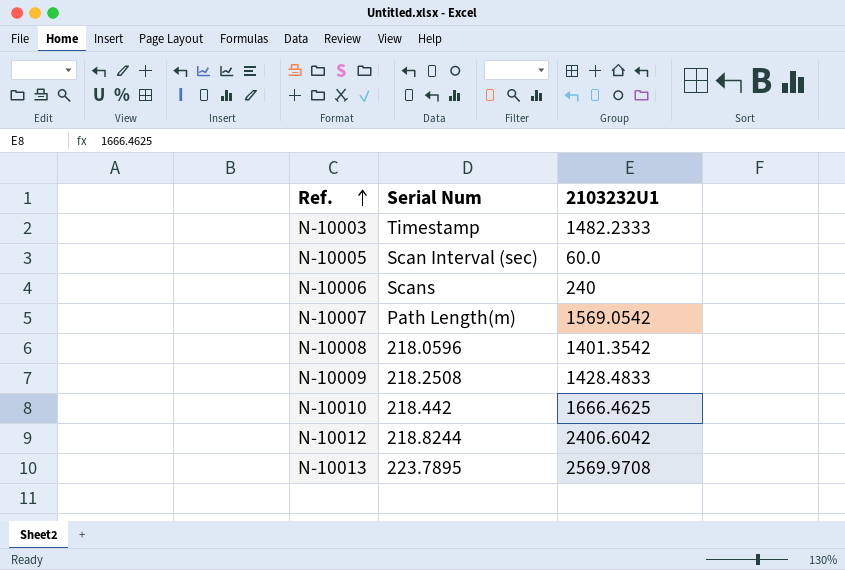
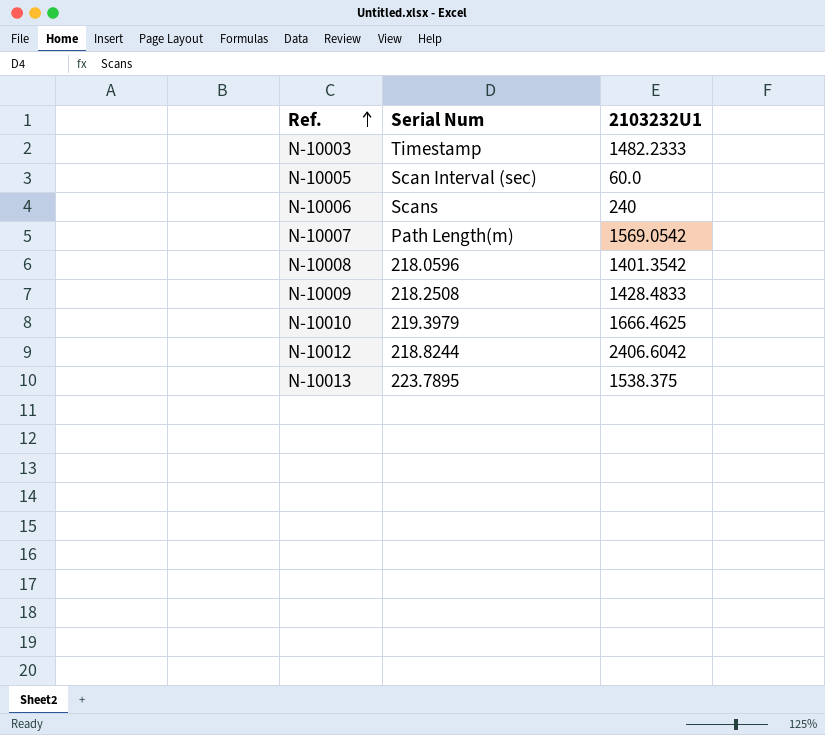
N-10010 | Serial Num: 218.442 -> 219.3979
N-10013 | 2103232U1: 2569.9708 -> 1538.375

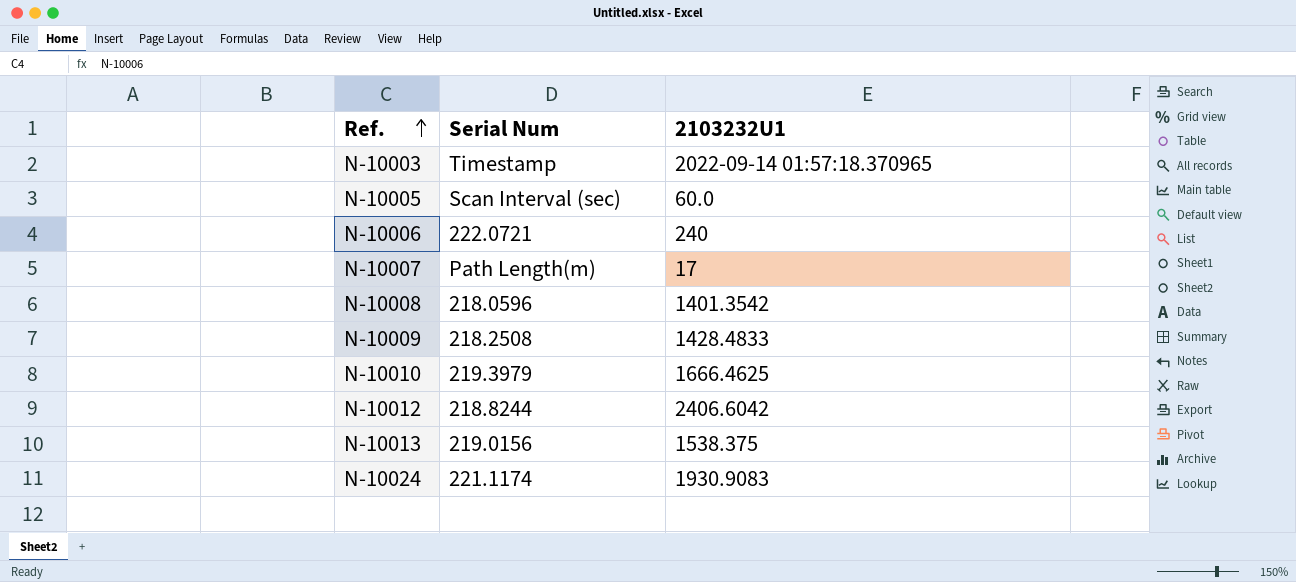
N-10003 | 2103232U1: 1482.2333 -> 2022-09-14 01:57:18.370965
N-10006 | Serial Num: Scans -> 222.0721
N-10007 | 2103232U1: 1569.0542 -> 17
N-10013 | Serial Num: 223.7895 -> 219.0156
row N-10024: none -> 221.1174 | 1930.9083

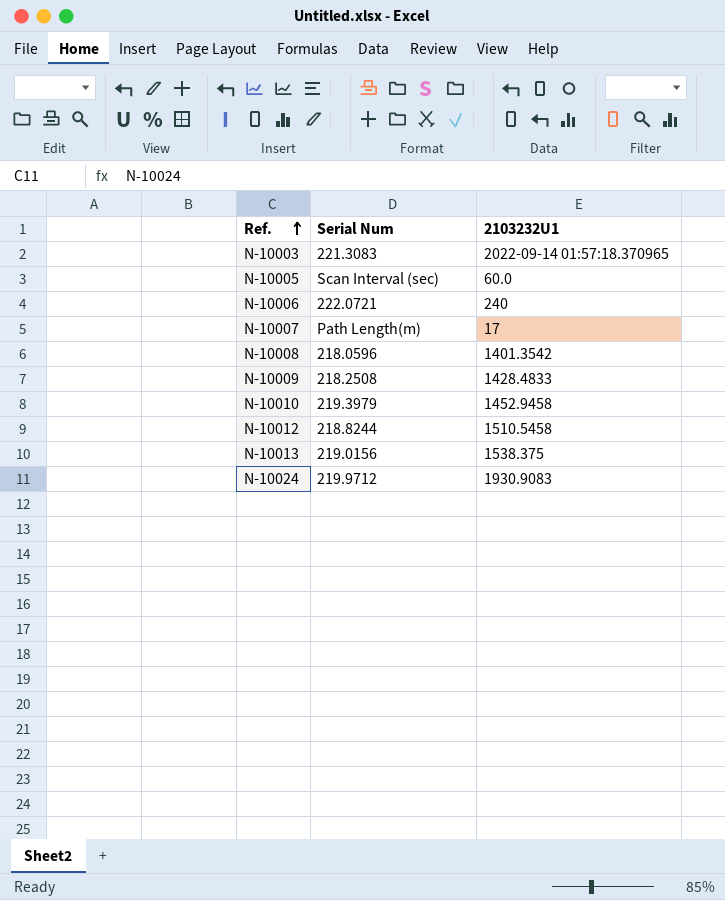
N-10003 | Serial Num: Timestamp -> 221.3083
N-10010 | 2103232U1: 1666.4625 -> 1452.9458
N-10012 | 2103232U1: 2406.6042 -> 1510.5458
N-10024 | Serial Num: 221.1174 -> 219.9712

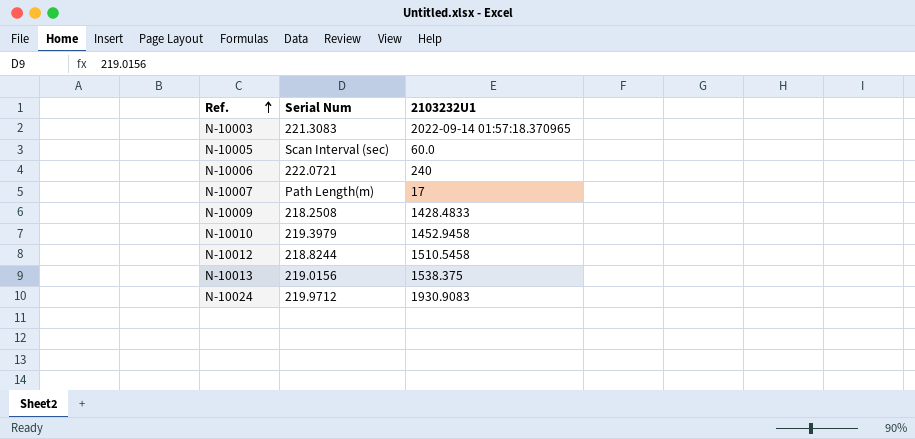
row N-10008: 218.0596 | 1401.3542 -> none

